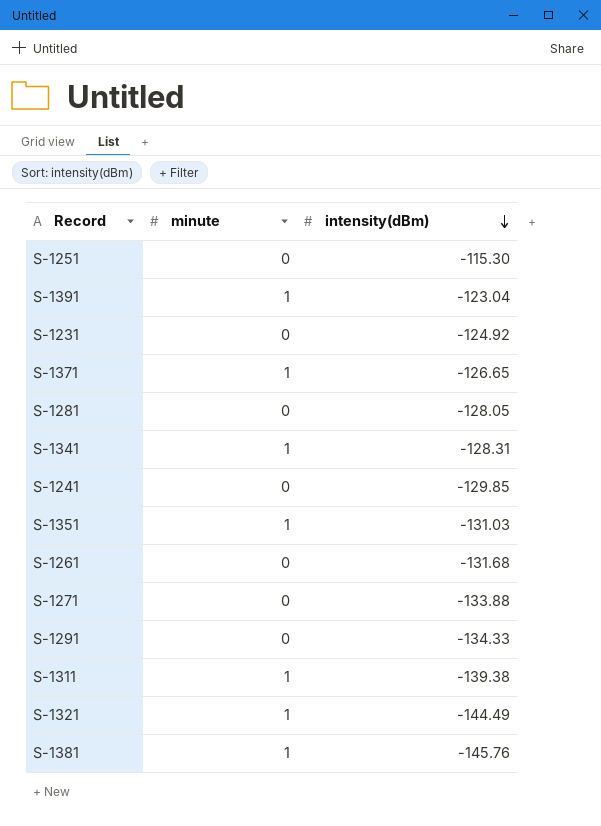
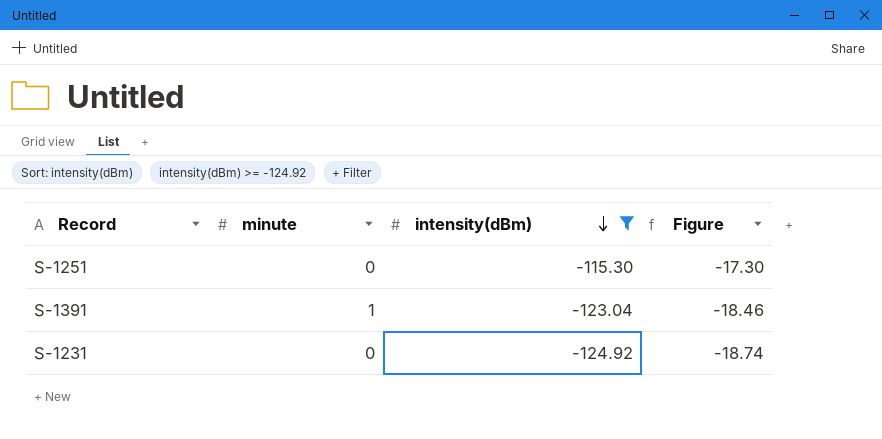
filter: none -> intensity(dBm) >= -124.92
column Figure | formula: none -> [intensity(dBm)] * 0.15

